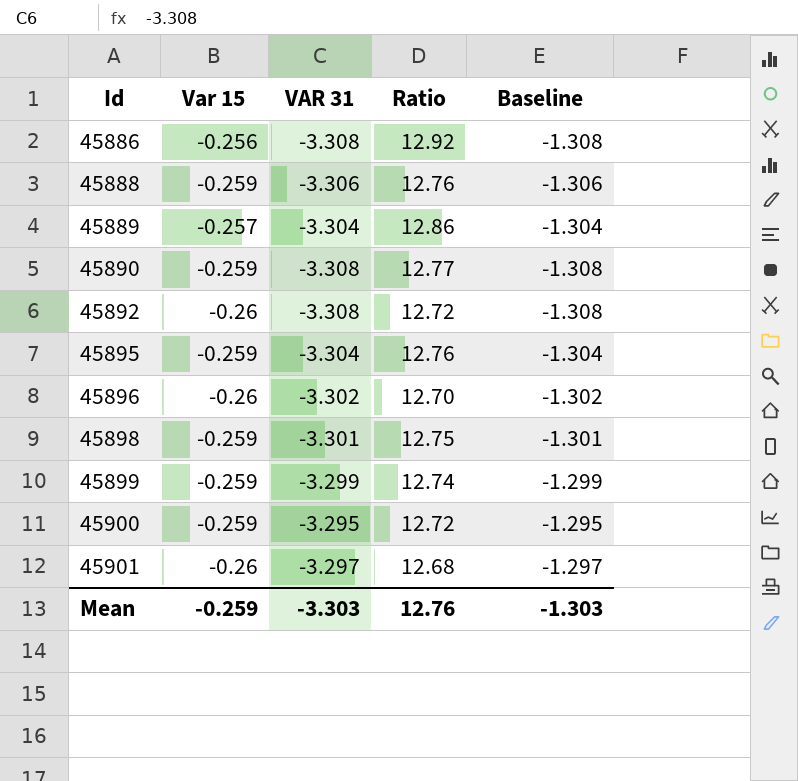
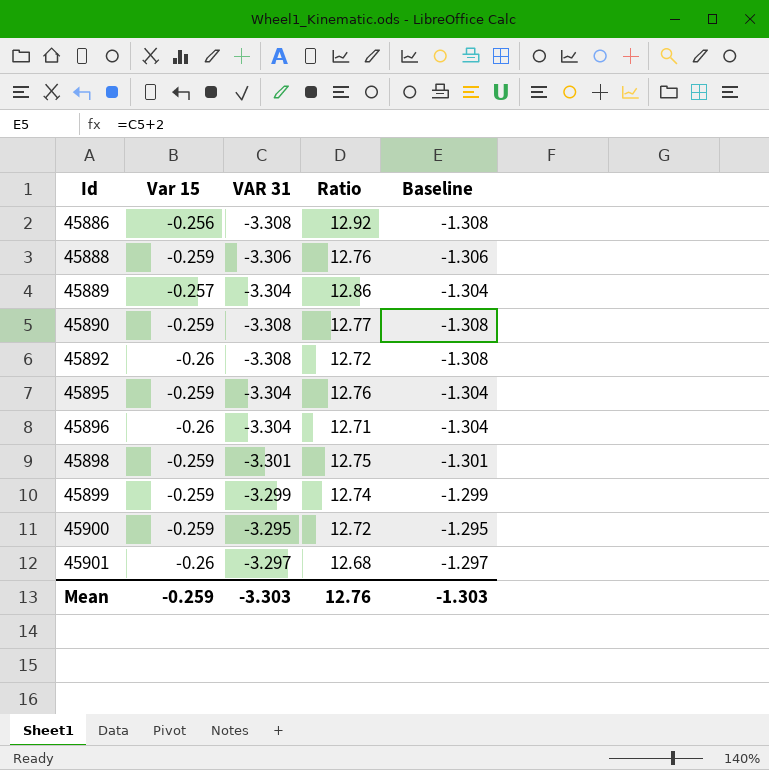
45896 | VAR 31: -3.302 -> -3.304
45896 | Ratio: 12.70 -> 12.71
45896 | Baseline: -1.302 -> -1.304

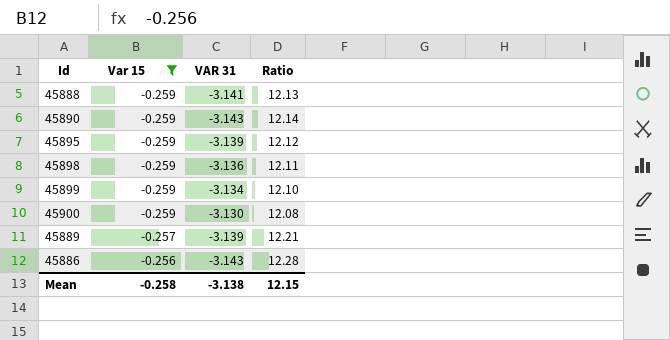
filter: none -> Var 15 != -0.26
row order: Id ascending -> Var 15 ascending
column Baseline | formula: [VAR 31] + 2 -> none
45888 | VAR 31: -3.306 -> -3.141
45888 | Ratio: 12.76 -> 12.13
45890 | VAR 31: -3.308 -> -3.143
45890 | Ratio: 12.77 -> 12.14
45895 | VAR 31: -3.304 -> -3.139
45895 | Ratio: 12.76 -> 12.12
45898 | VAR 31: -3.301 -> -3.136
45898 | Ratio: 12.75 -> 12.11
45899 | VAR 31: -3.299 -> -3.134
45899 | Ratio: 12.74 -> 12.10
45900 | VAR 31: -3.295 -> -3.130
45900 | Ratio: 12.72 -> 12.08
45889 | VAR 31: -3.304 -> -3.139
45889 | Ratio: 12.86 -> 12.21
45886 | VAR 31: -3.308 -> -3.143
45886 | Ratio: 12.92 -> 12.28
Mean | Var 15: -0.259 -> -0.258
Mean | VAR 31: -3.303 -> -3.138
Mean | Ratio: 12.76 -> 12.15

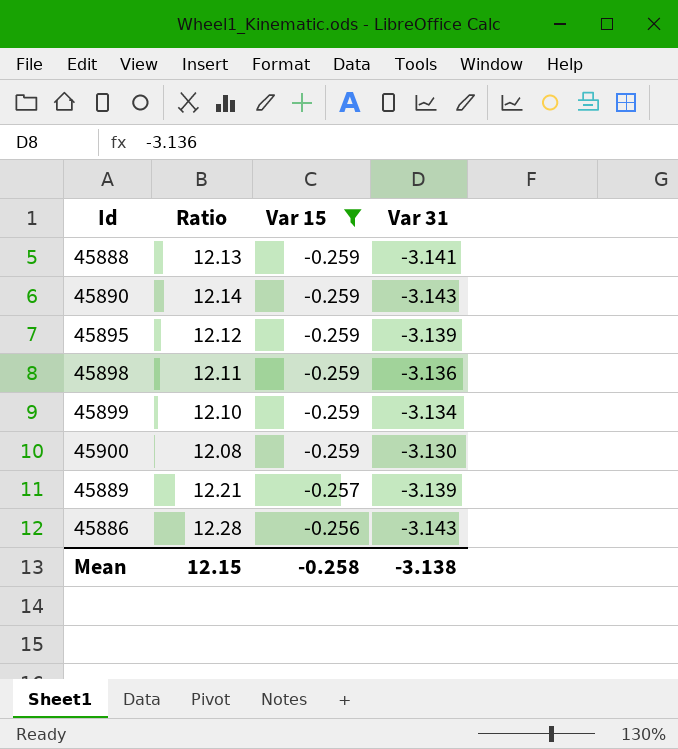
column Ratio | position: 4 -> 2
column name: VAR 31 -> Var 31

